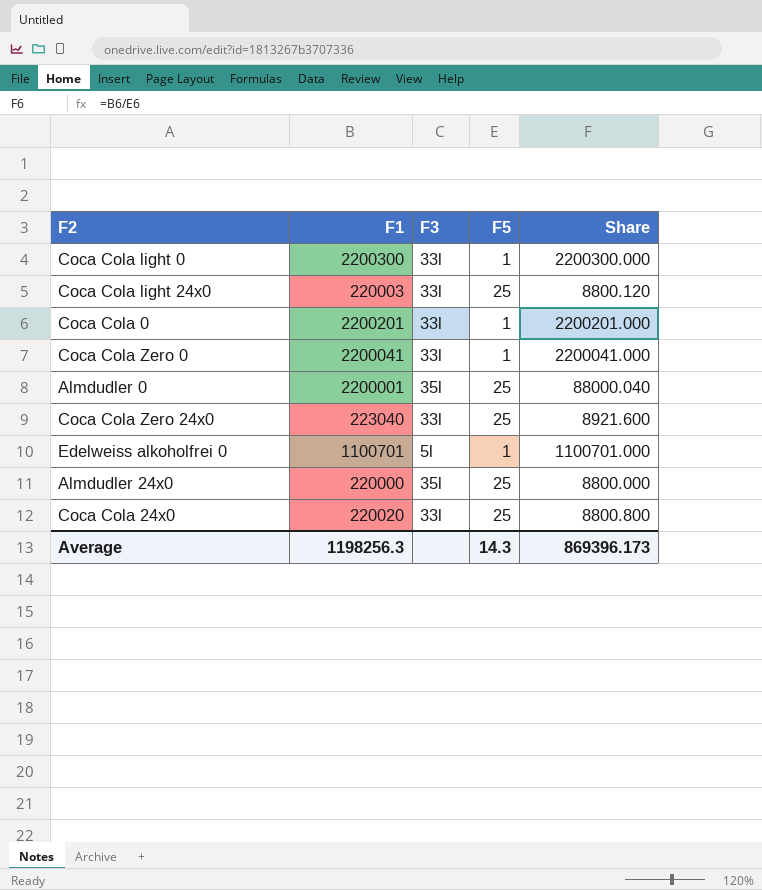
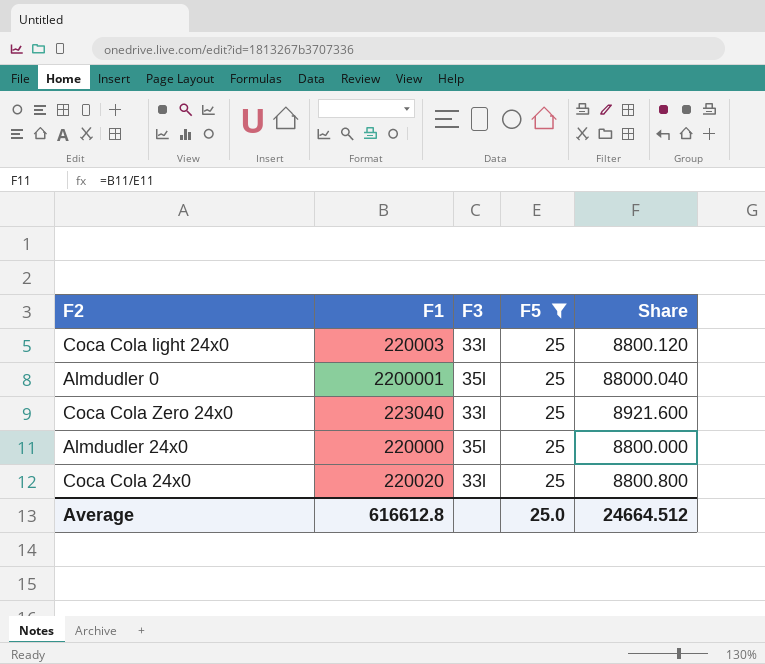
filter: none -> F5 = 25
Average | F1: 1198256.3 -> 616612.8
Average | F5: 14.3 -> 25.0
Average | Share: 869396.173 -> 24664.512

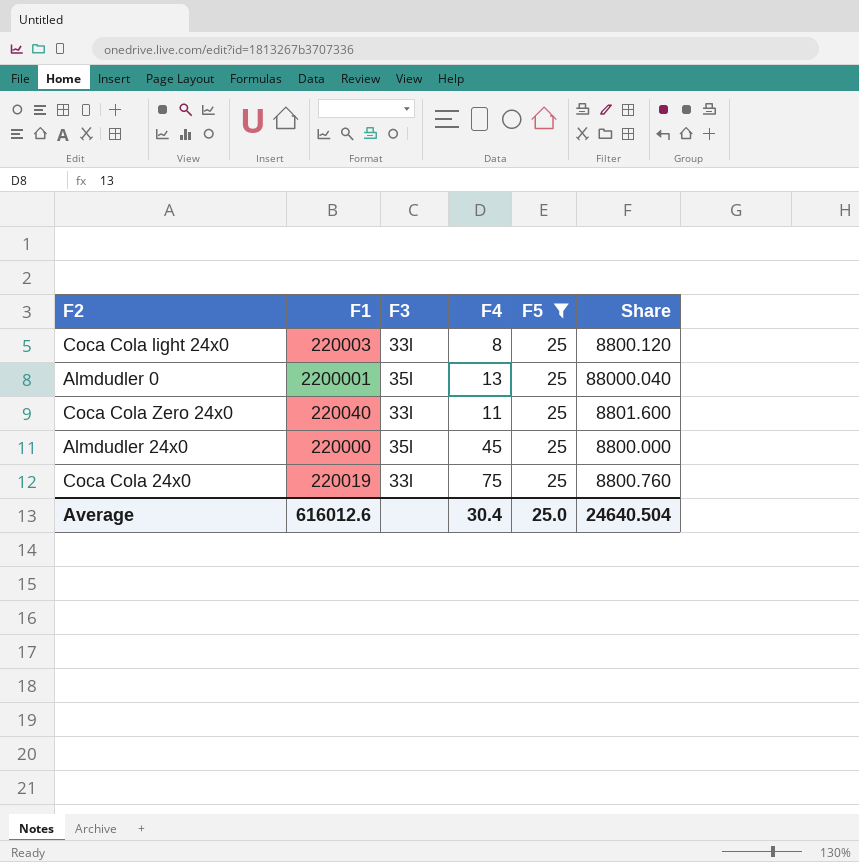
column F4 | position: none -> 4
Coca Cola Zero 24x0 | F1: 223040 -> 220040
Coca Cola Zero 24x0 | Share: 8921.600 -> 8801.600
Coca Cola 24x0 | F1: 220020 -> 220019
Coca Cola 24x0 | Share: 8800.800 -> 8800.760
Average | F1: 616612.8 -> 616012.6
Average | Share: 24664.512 -> 24640.504

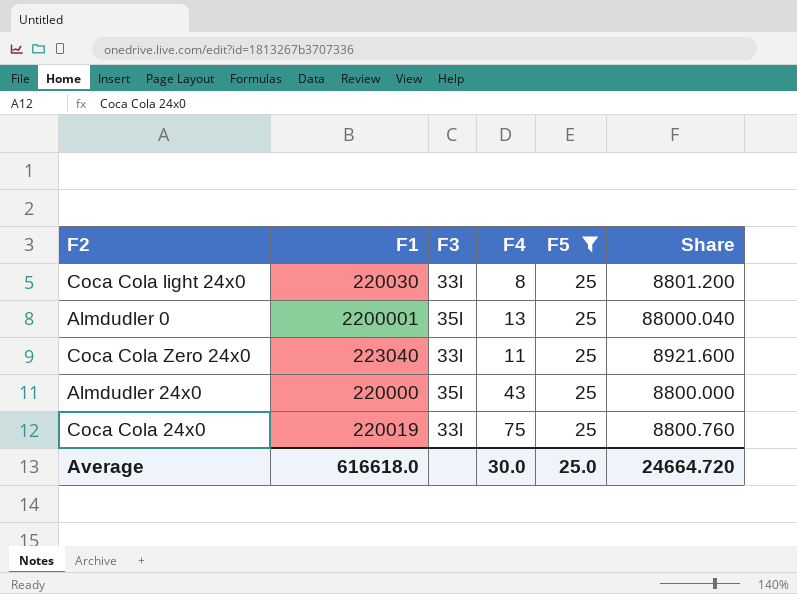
Coca Cola light 24x0 | F1: 220003 -> 220030
Coca Cola light 24x0 | Share: 8800.120 -> 8801.200
Coca Cola Zero 24x0 | F1: 220040 -> 223040
Coca Cola Zero 24x0 | Share: 8801.600 -> 8921.600
Almdudler 24x0 | F4: 45 -> 43
Average | F1: 616012.6 -> 616618.0
Average | F4: 30.4 -> 30.0
Average | Share: 24640.504 -> 24664.720

